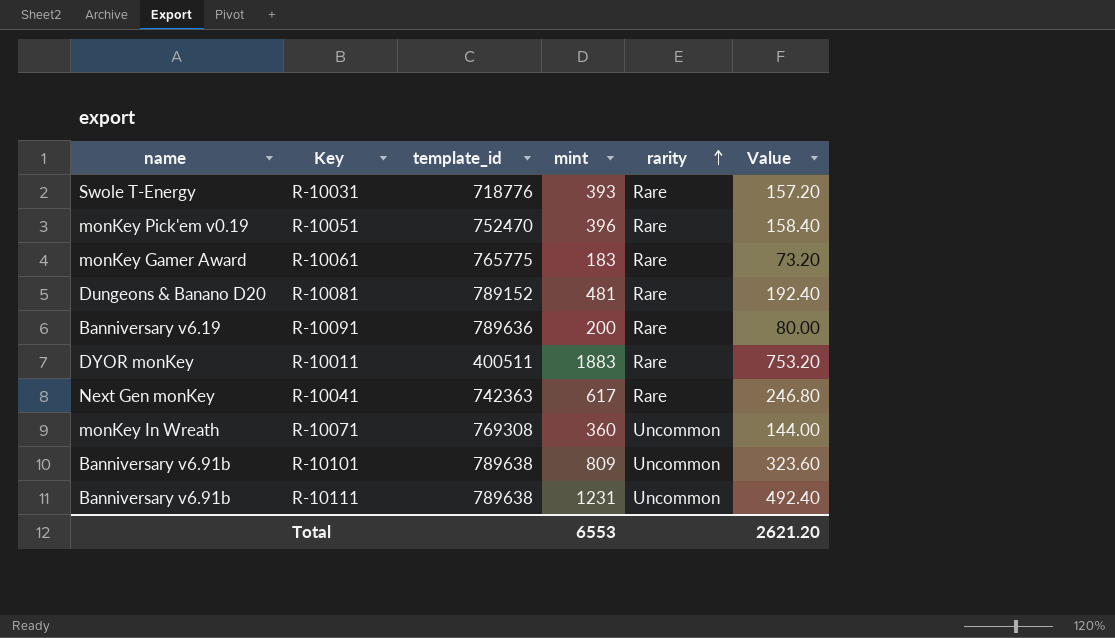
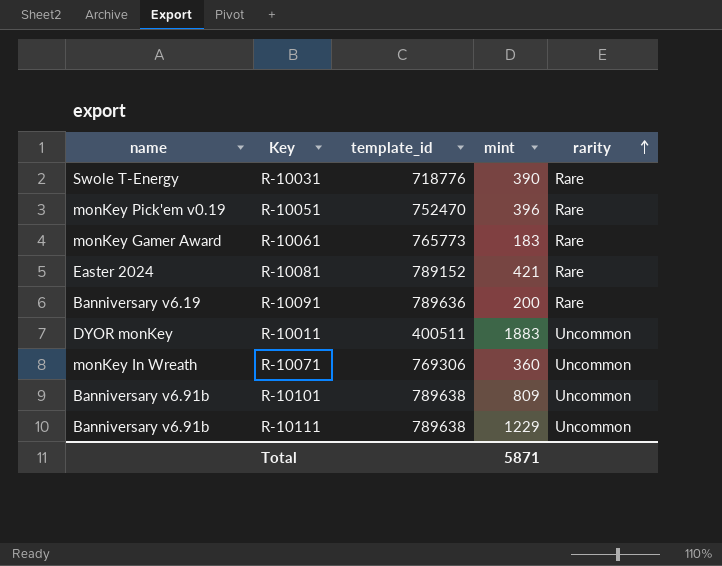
column Value | formula: [mint] * 0.4 -> none
row R-10041: Next Gen monKey | 742363 | 617 | Rare | 246.80 -> none
R-10031 | mint: 393 -> 390
R-10061 | template_id: 765775 -> 765773
R-10081 | name: Dungeons & Banano D20 -> Easter 2024
R-10081 | mint: 481 -> 421
R-10011 | rarity: Rare -> Uncommon
R-10071 | template_id: 769308 -> 769306
R-10111 | mint: 1231 -> 1229
Total | mint: 6553 -> 5871

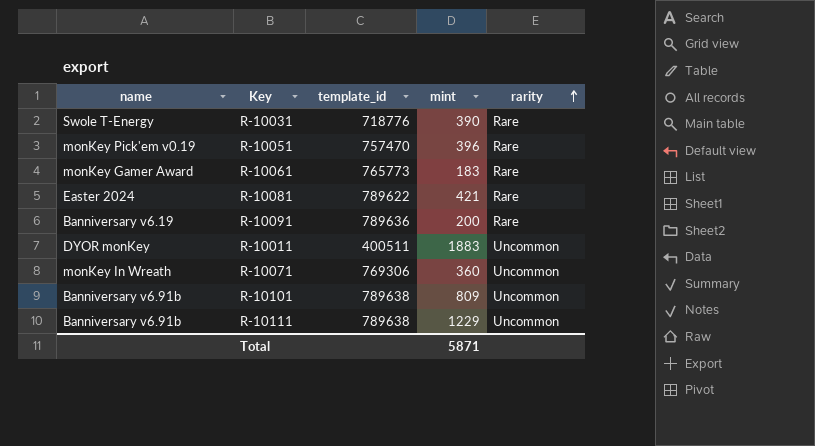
R-10051 | template_id: 752470 -> 757470
R-10081 | template_id: 789152 -> 789622

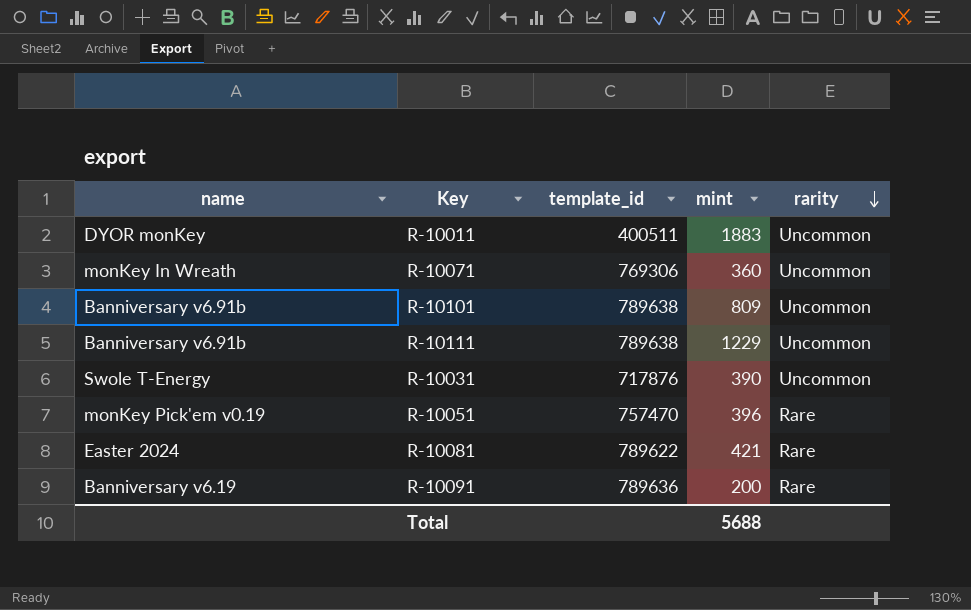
row order: rarity ascending -> rarity descending
row R-10061: monKey Gamer Award | 765773 | 183 | Rare -> none
R-10031 | template_id: 718776 -> 717876
R-10031 | rarity: Rare -> Uncommon
Total | mint: 5871 -> 5688

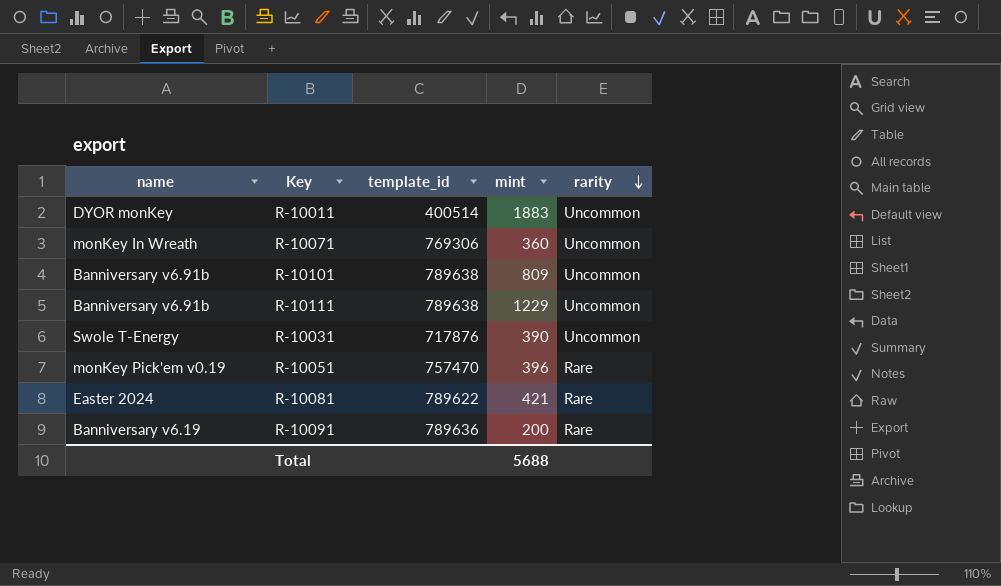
R-10011 | template_id: 400511 -> 400514

